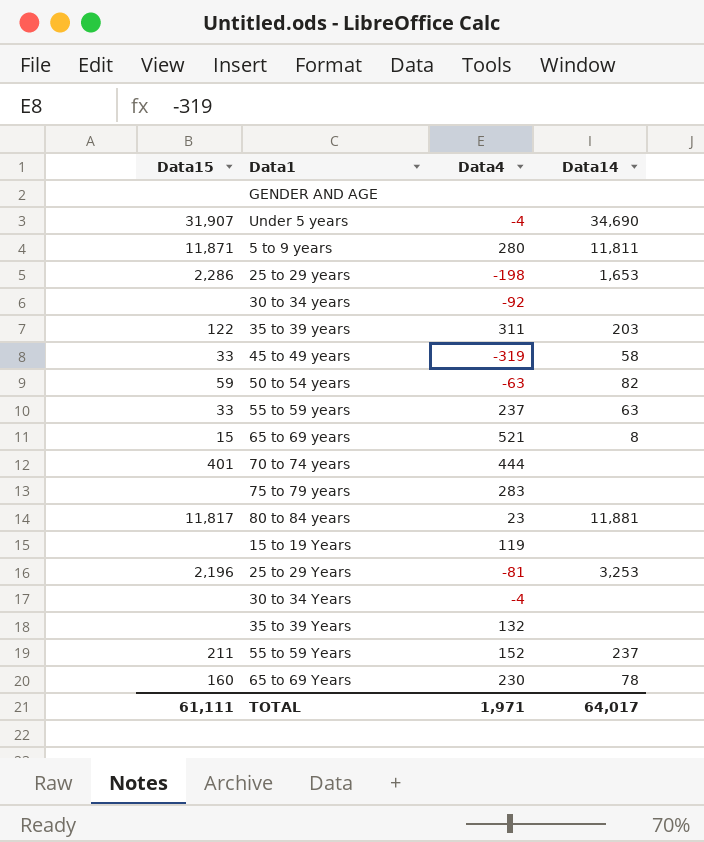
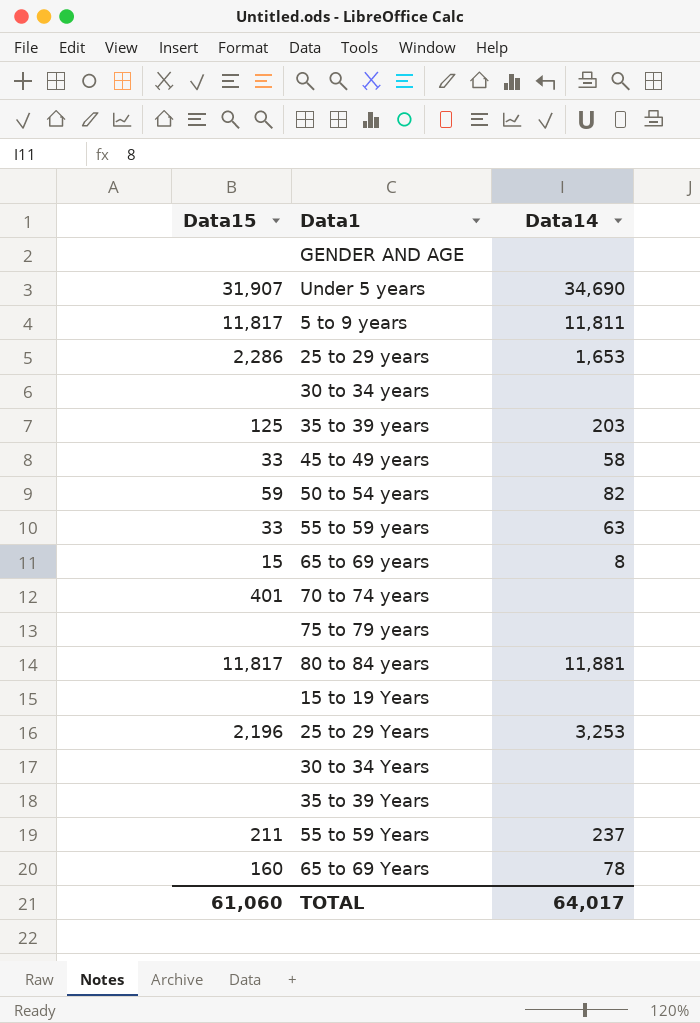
column Data4 | position: 3 -> none
5 to 9 years | Data15: 11,871 -> 11,817
35 to 39 years | Data15: 122 -> 125
TOTAL | Data15: 61,111 -> 61,060

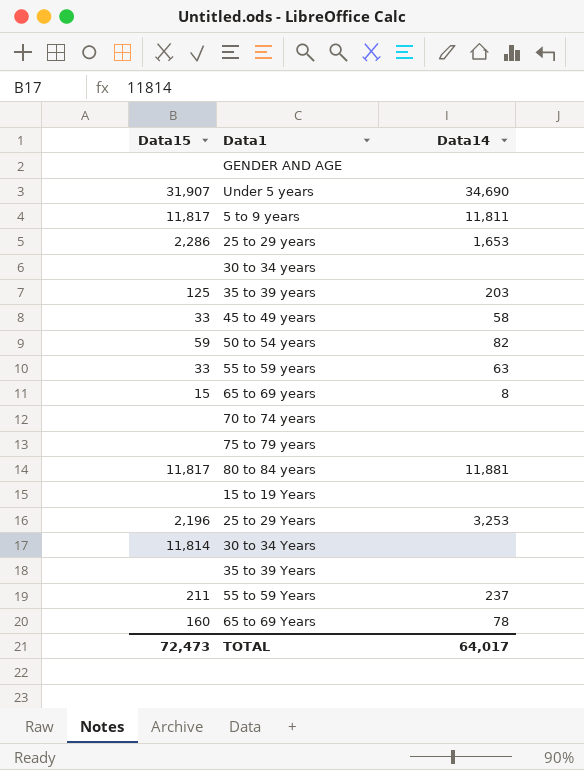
70 to 74 years | Data15: 401 -> none
30 to 34 Years | Data15: none -> 11,814
TOTAL | Data15: 61,060 -> 72,473

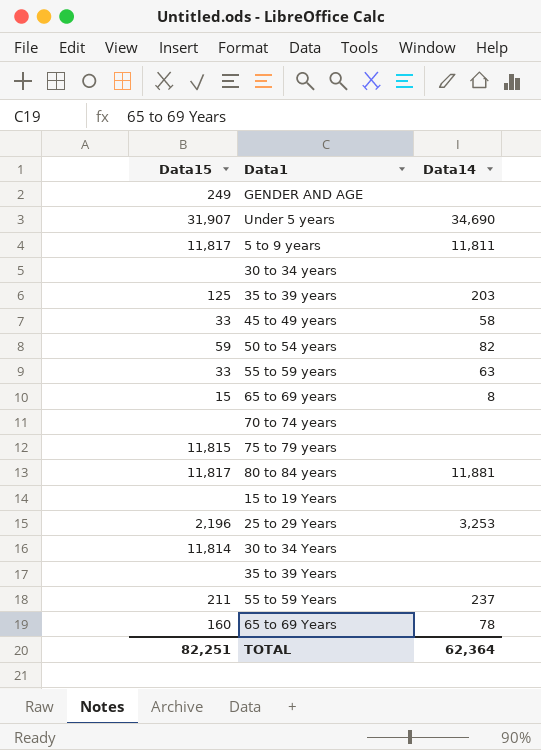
row 25 to 29 years: 2,286 | 1,653 -> none
GENDER AND AGE | Data15: none -> 249
75 to 79 years | Data15: none -> 11,815
TOTAL | Data15: 72,473 -> 82,251
TOTAL | Data14: 64,017 -> 62,364

